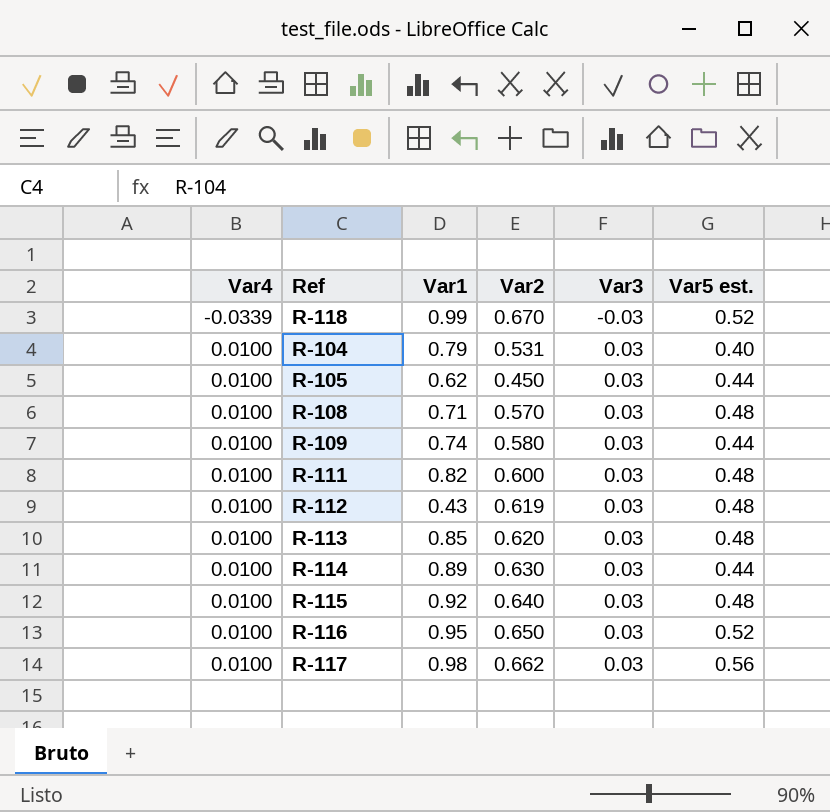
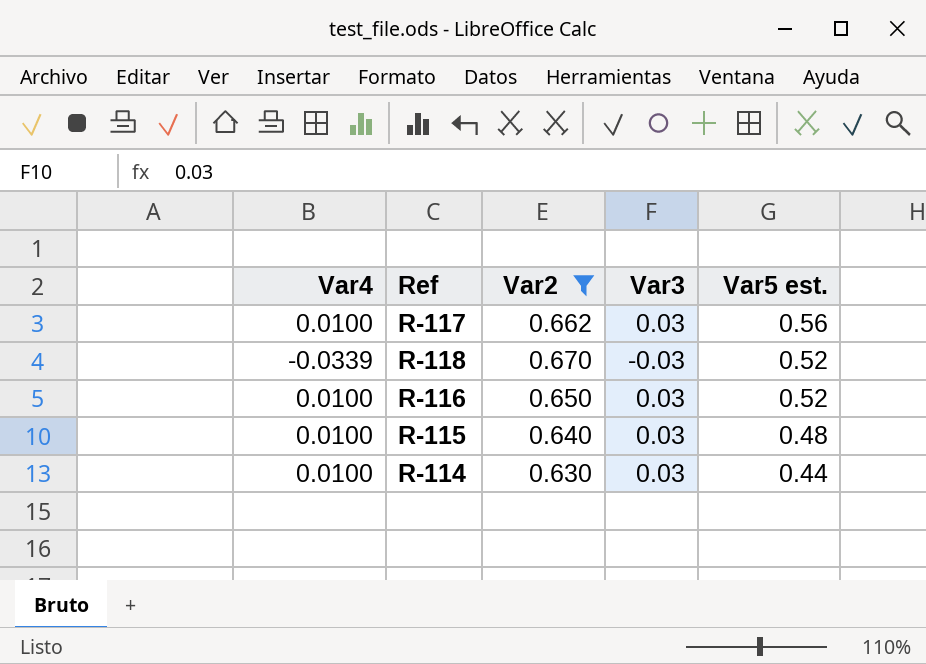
filter: none -> Var2 >= 0.630
row order: Var4 ascending -> Var5 est. descending
column Var1 | position: 3 -> none

